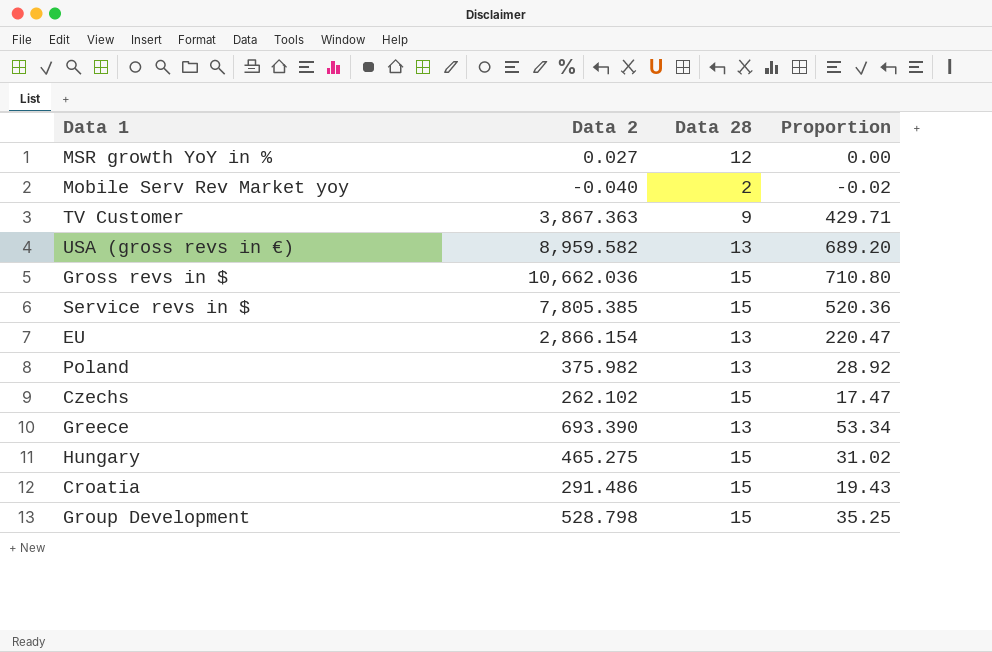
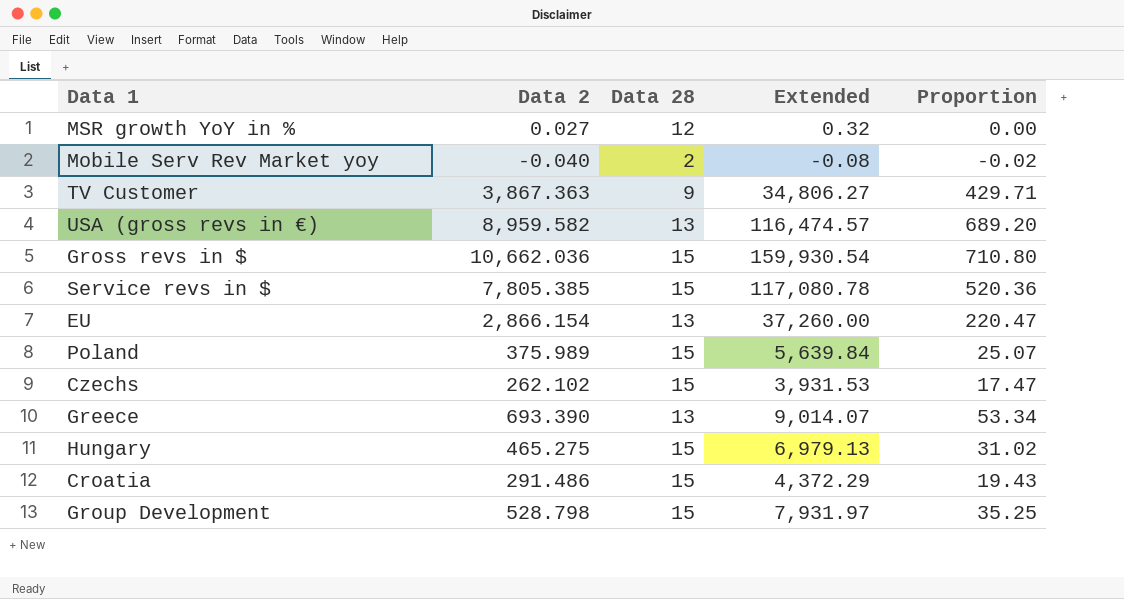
column Extended | formula: none -> [Data 2] * [Data 28]
Poland | Data 2: 375.982 -> 375.989
Poland | Data 28: 13 -> 15
Poland | Proportion: 28.92 -> 25.07

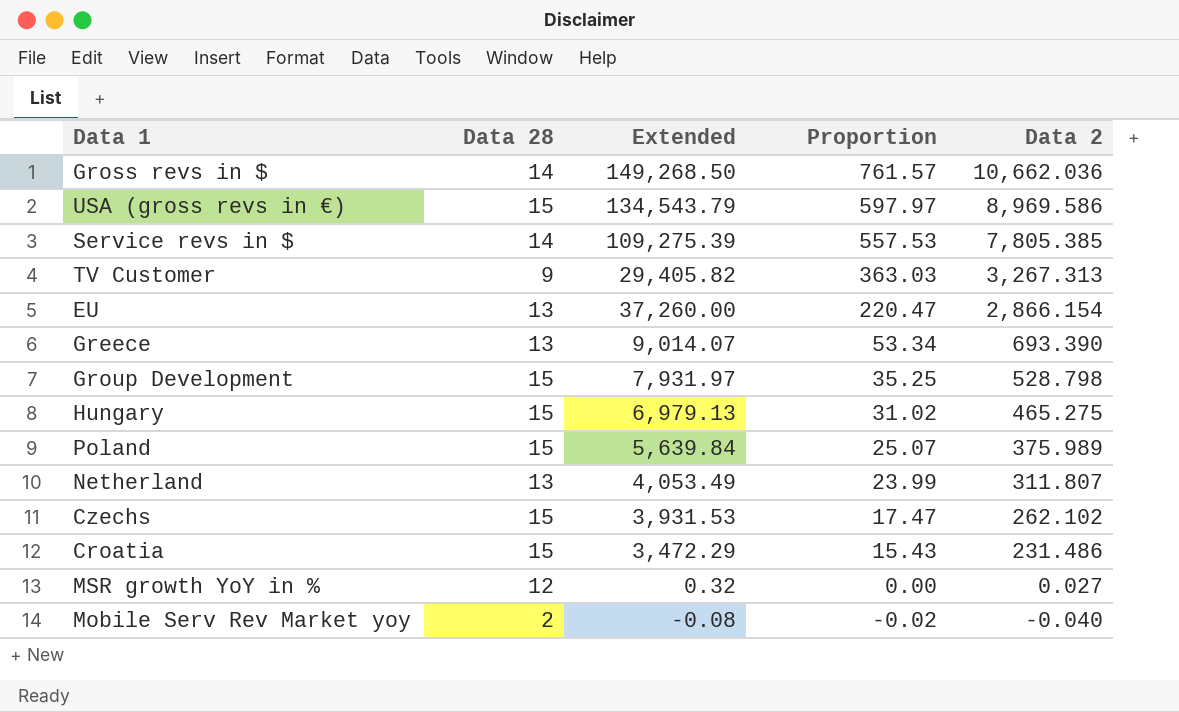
row order: none -> Proportion descending
column Data 2 | position: 2 -> 5
Gross revs in $ | Data 28: 15 -> 14
Gross revs in $ | Extended: 159,930.54 -> 149,268.50
Gross revs in $ | Proportion: 710.80 -> 761.57
USA (gross revs in €) | Data 28: 13 -> 15
USA (gross revs in €) | Extended: 116,474.57 -> 134,543.79
USA (gross revs in €) | Proportion: 689.20 -> 597.97
USA (gross revs in €) | Data 2: 8,959.582 -> 8,969.586
Service revs in $ | Data 28: 15 -> 14
Service revs in $ | Extended: 117,080.78 -> 109,275.39
Service revs in $ | Proportion: 520.36 -> 557.53
TV Customer | Extended: 34,806.27 -> 29,405.82
TV Customer | Proportion: 429.71 -> 363.03
TV Customer | Data 2: 3,867.363 -> 3,267.313
row Netherland: none -> 13 | 4,053.49 | 23.99 | 311.807
Croatia | Extended: 4,372.29 -> 3,472.29
Croatia | Proportion: 19.43 -> 15.43
Croatia | Data 2: 291.486 -> 231.486

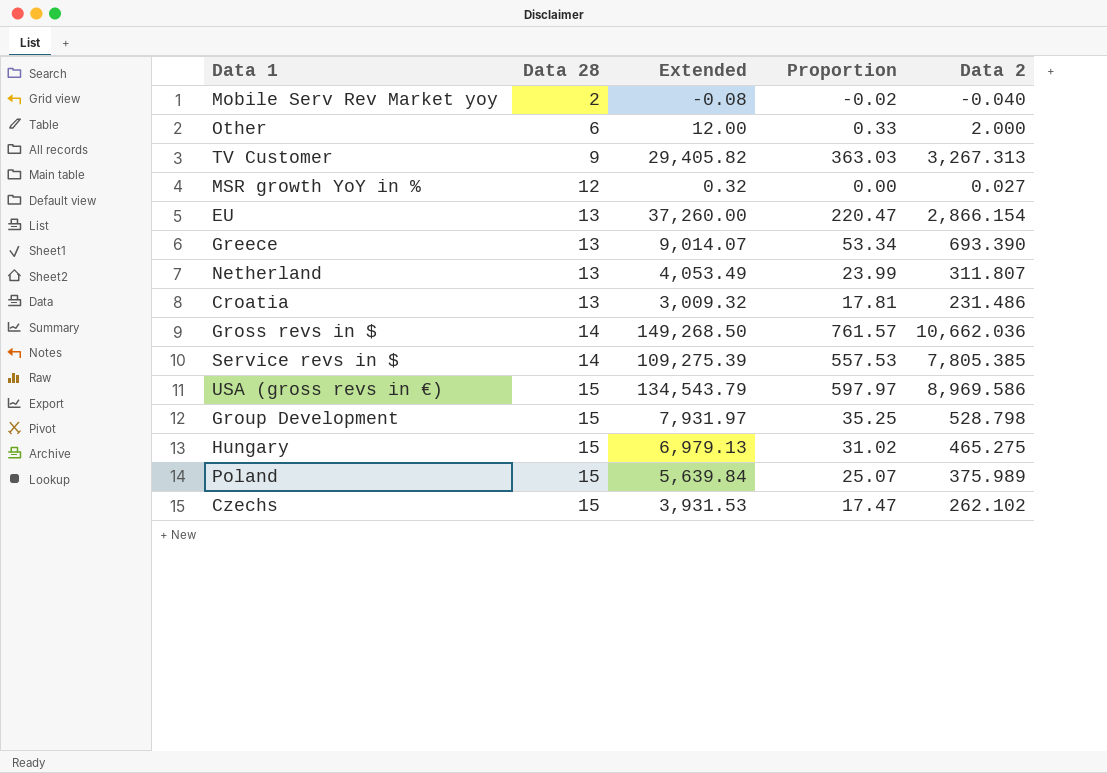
row order: Proportion descending -> Data 28 ascending
row Other: none -> 6 | 12.00 | 0.33 | 2.000
Croatia | Data 28: 15 -> 13
Croatia | Extended: 3,472.29 -> 3,009.32
Croatia | Proportion: 15.43 -> 17.81

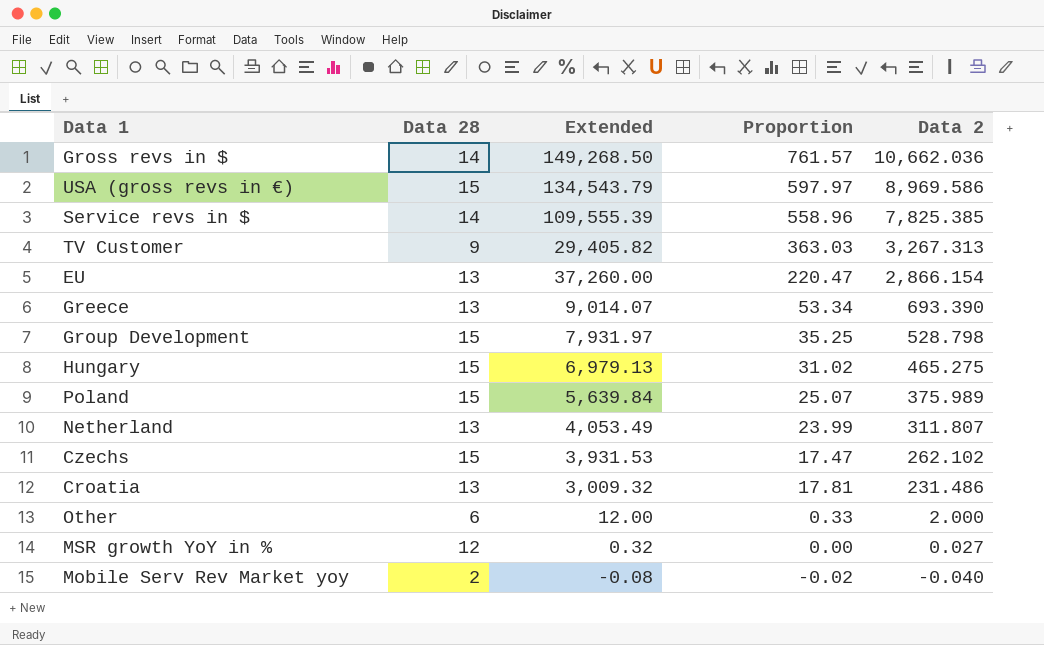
row order: Data 28 ascending -> Data 2 descending
Service revs in $ | Extended: 109,275.39 -> 109,555.39
Service revs in $ | Proportion: 557.53 -> 558.96
Service revs in $ | Data 2: 7,805.385 -> 7,825.385

